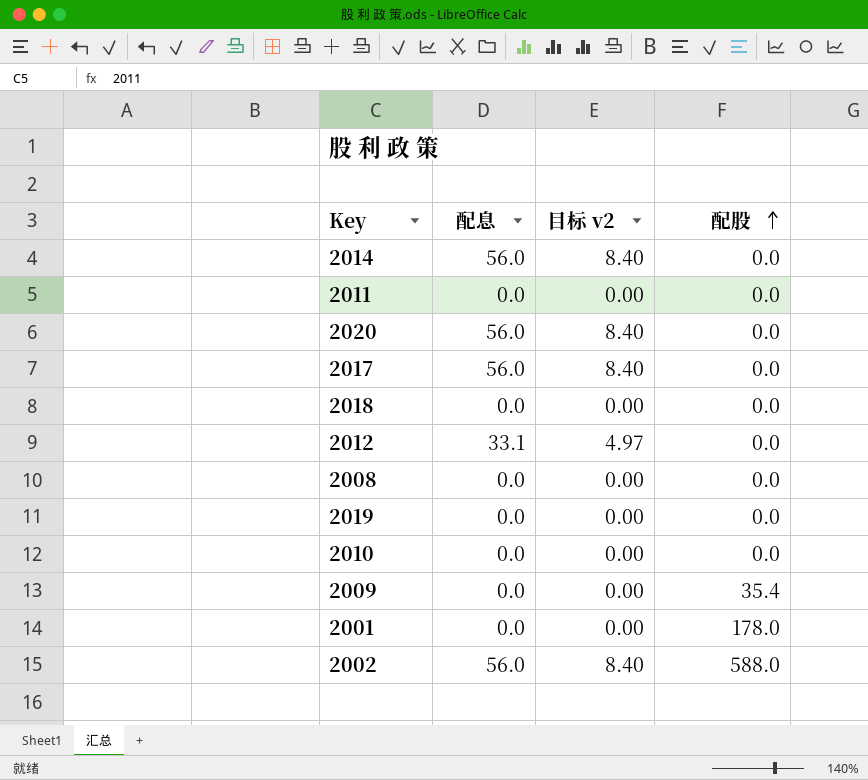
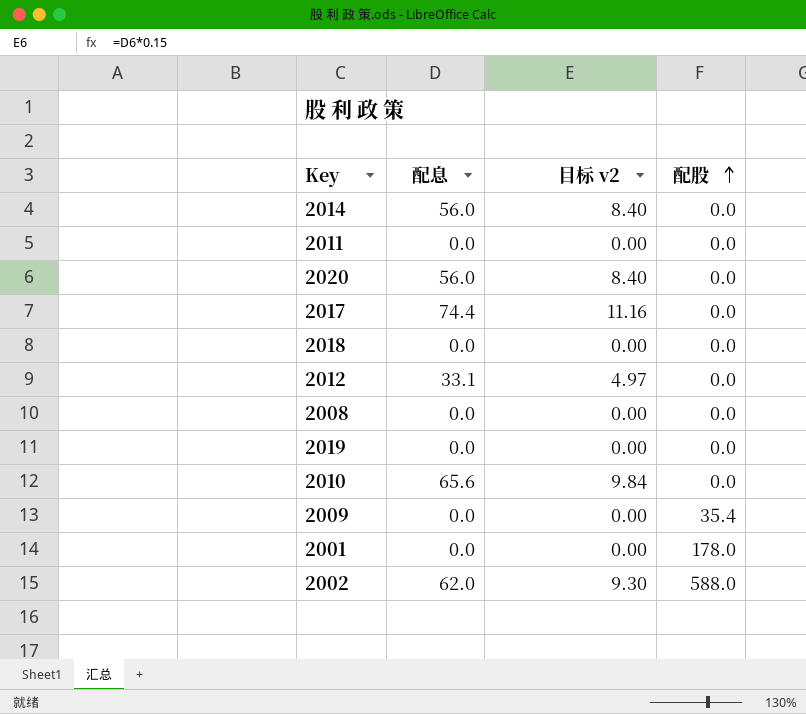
2017 | 配息: 56.0 -> 74.4
2017 | 目标 v2: 8.40 -> 11.16
2010 | 配息: 0.0 -> 65.6
2010 | 目标 v2: 0.00 -> 9.84
2002 | 配息: 56.0 -> 62.0
2002 | 目标 v2: 8.40 -> 9.30

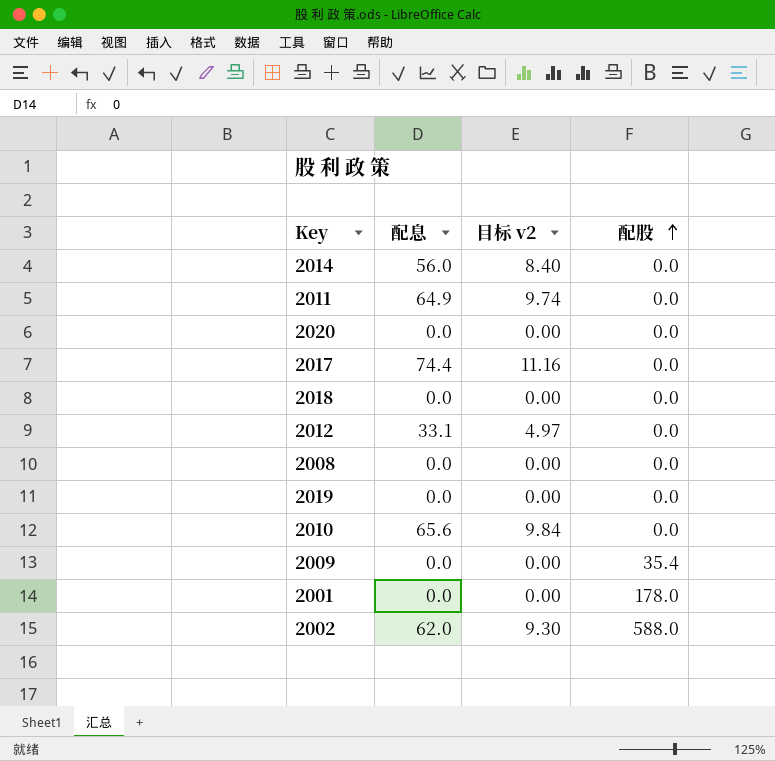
2011 | 配息: 0.0 -> 64.9
2011 | 目标 v2: 0.00 -> 9.74
2020 | 配息: 56.0 -> 0.0
2020 | 目标 v2: 8.40 -> 0.00

